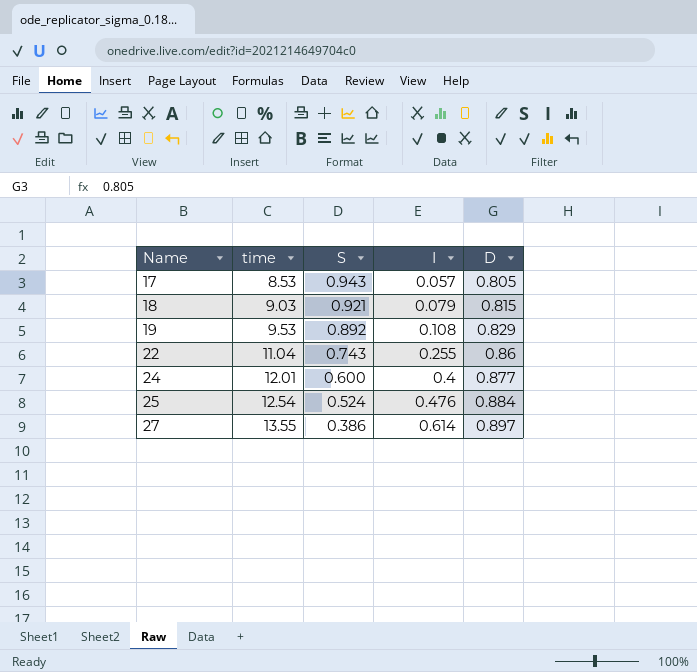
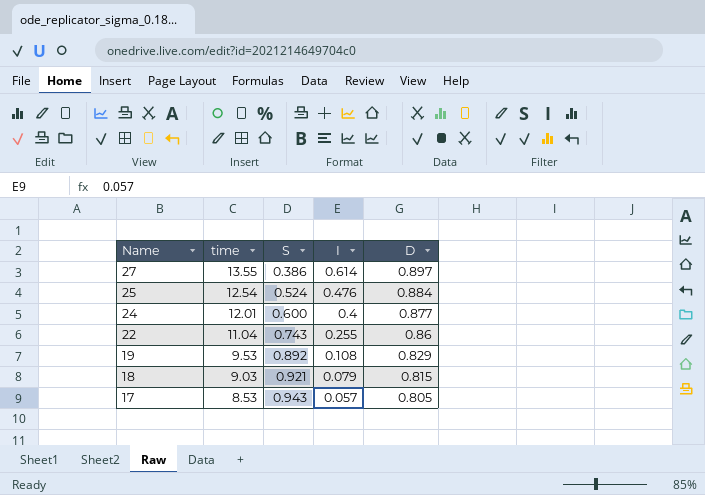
row order: Name ascending -> Name descending

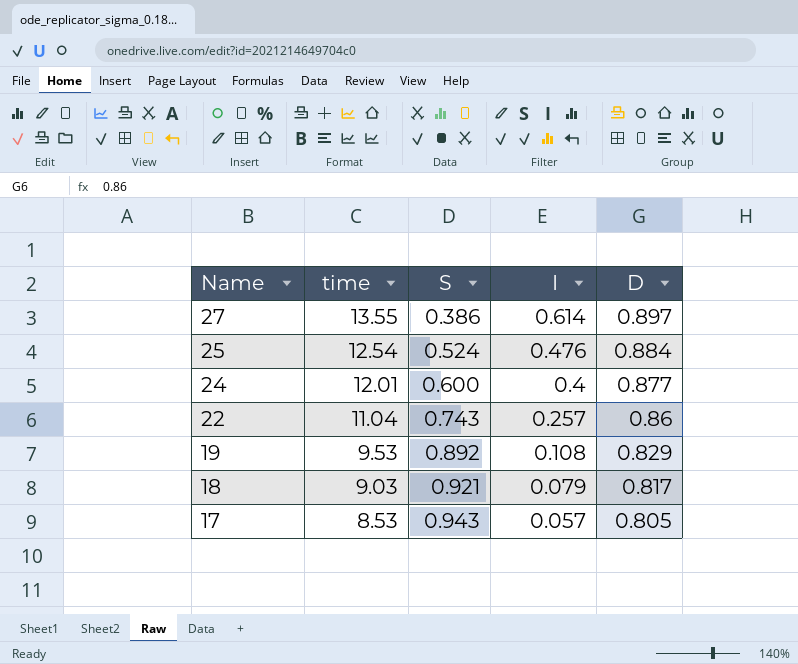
22 | I: 0.255 -> 0.257
18 | D: 0.815 -> 0.817

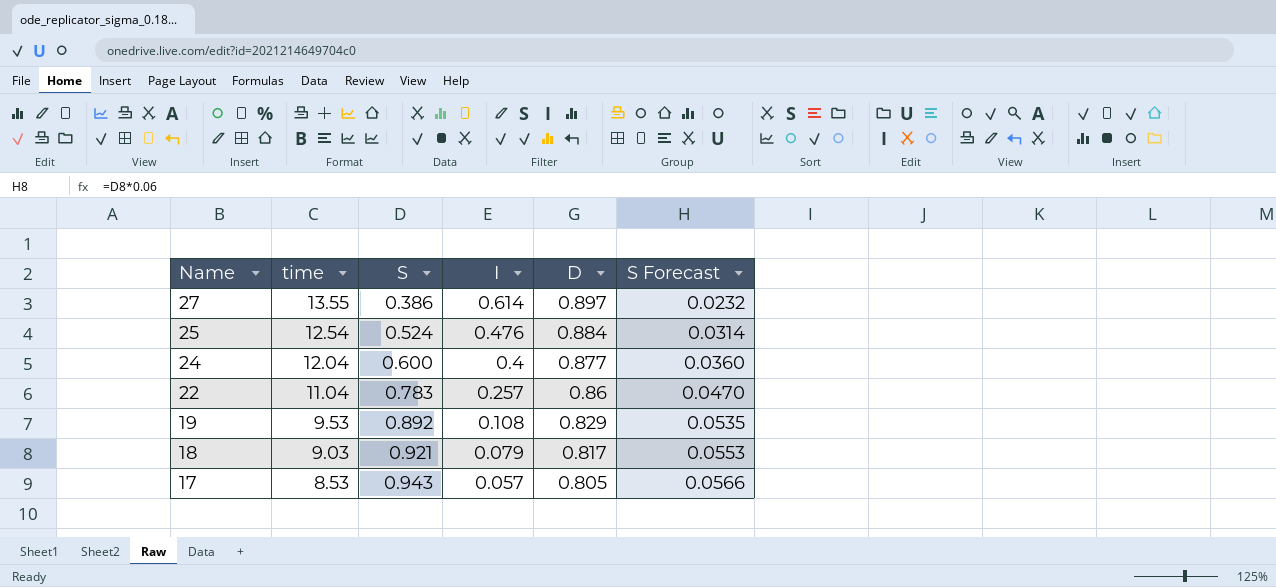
column S Forecast | formula: none -> [S] * 0.06
24 | time: 12.01 -> 12.04
22 | S: 0.743 -> 0.783

